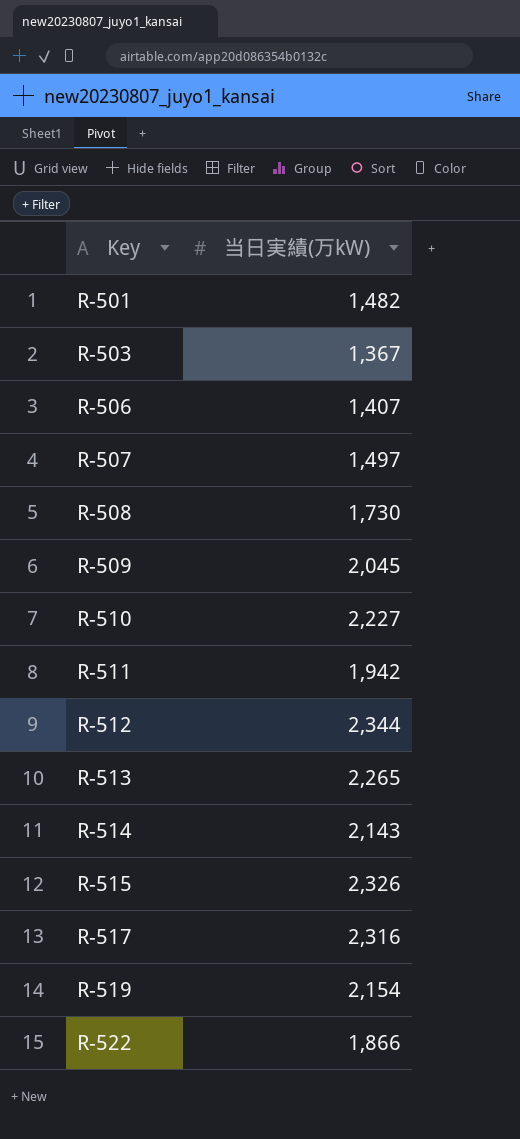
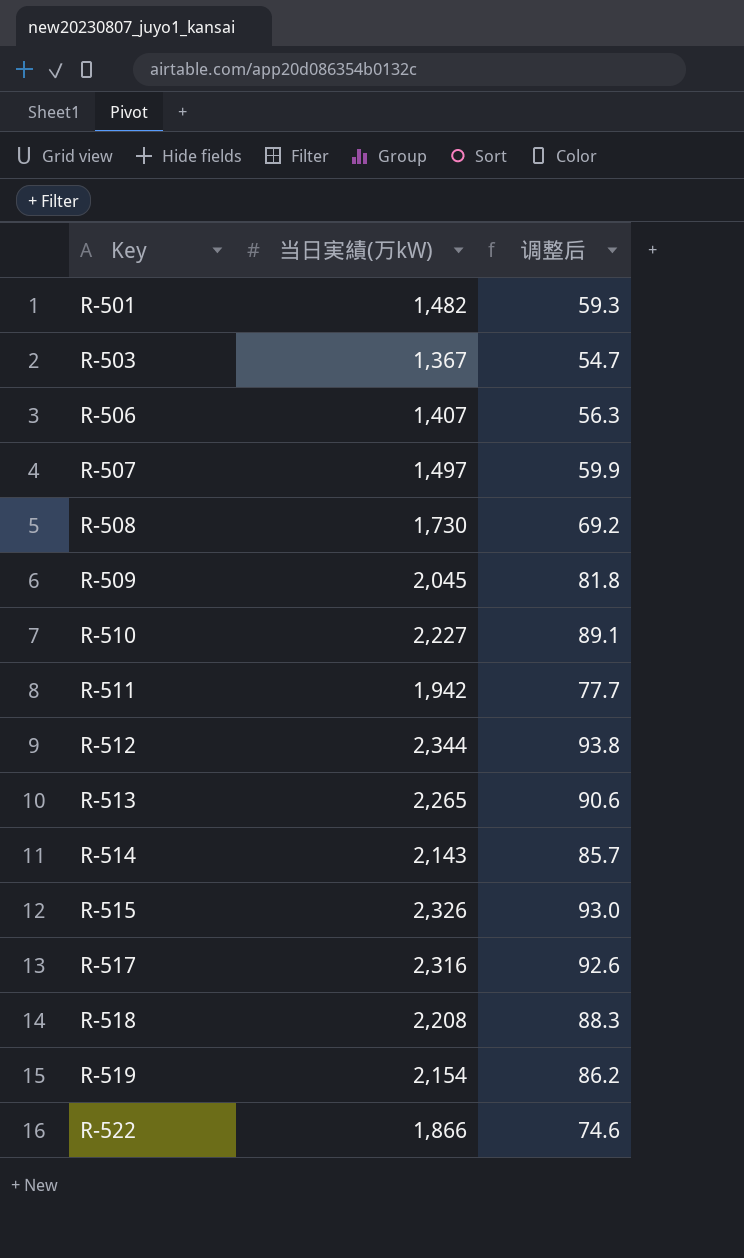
column 调整后 | formula: none -> [当日実績(万kW)] * 0.04
row R-518: none -> 2,208 | 88.3

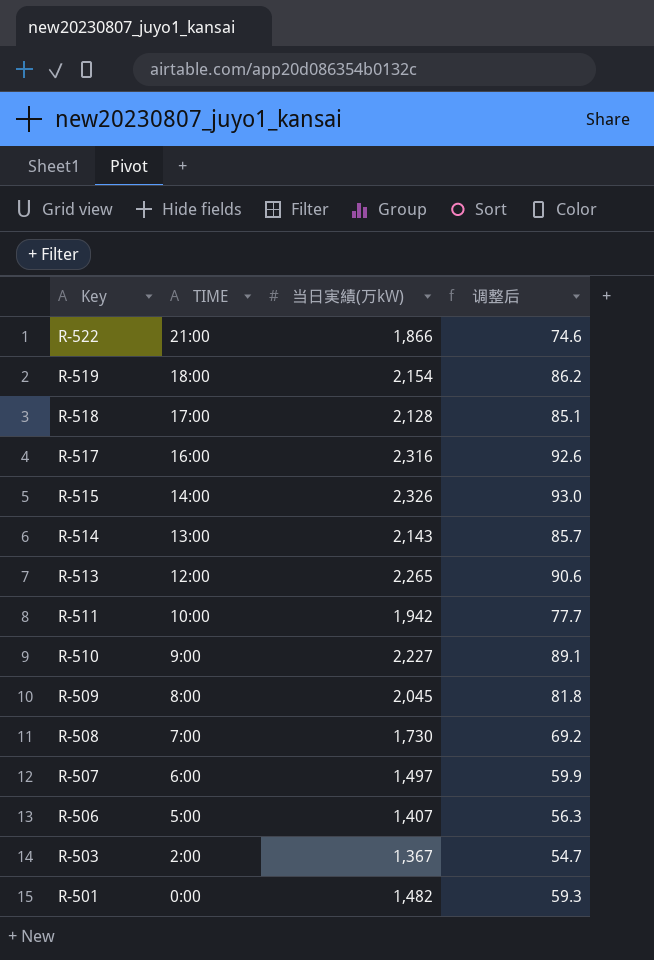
row order: Key ascending -> Key descending
column TIME | position: none -> 2
row R-512: 2,344 | 93.8 -> none
R-518 | 当日実績(万kW): 2,208 -> 2,128
R-518 | 调整后: 88.3 -> 85.1

